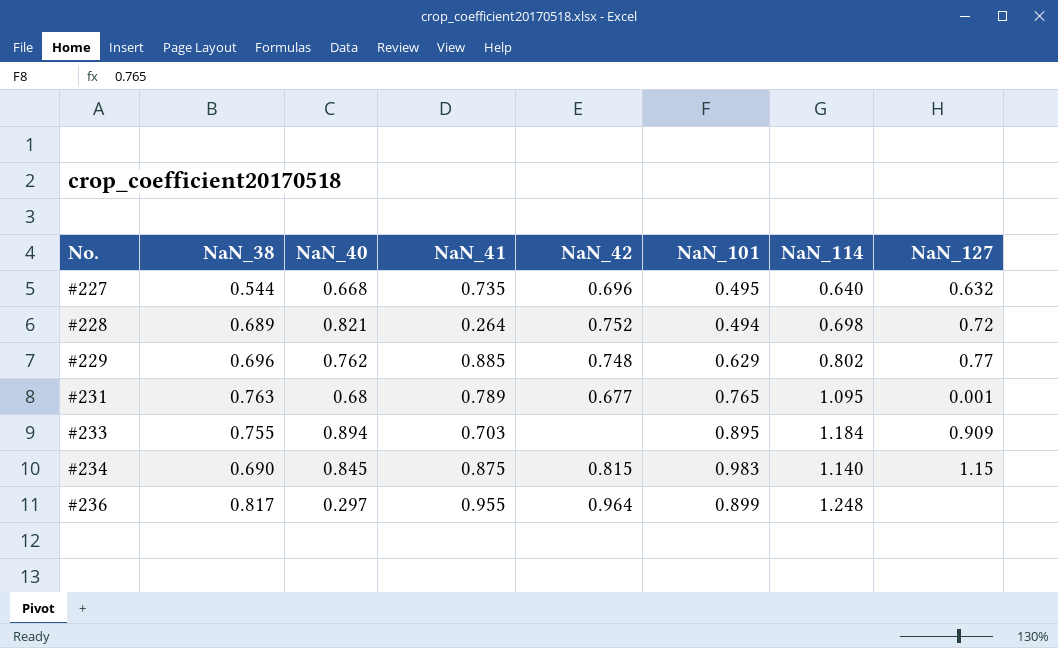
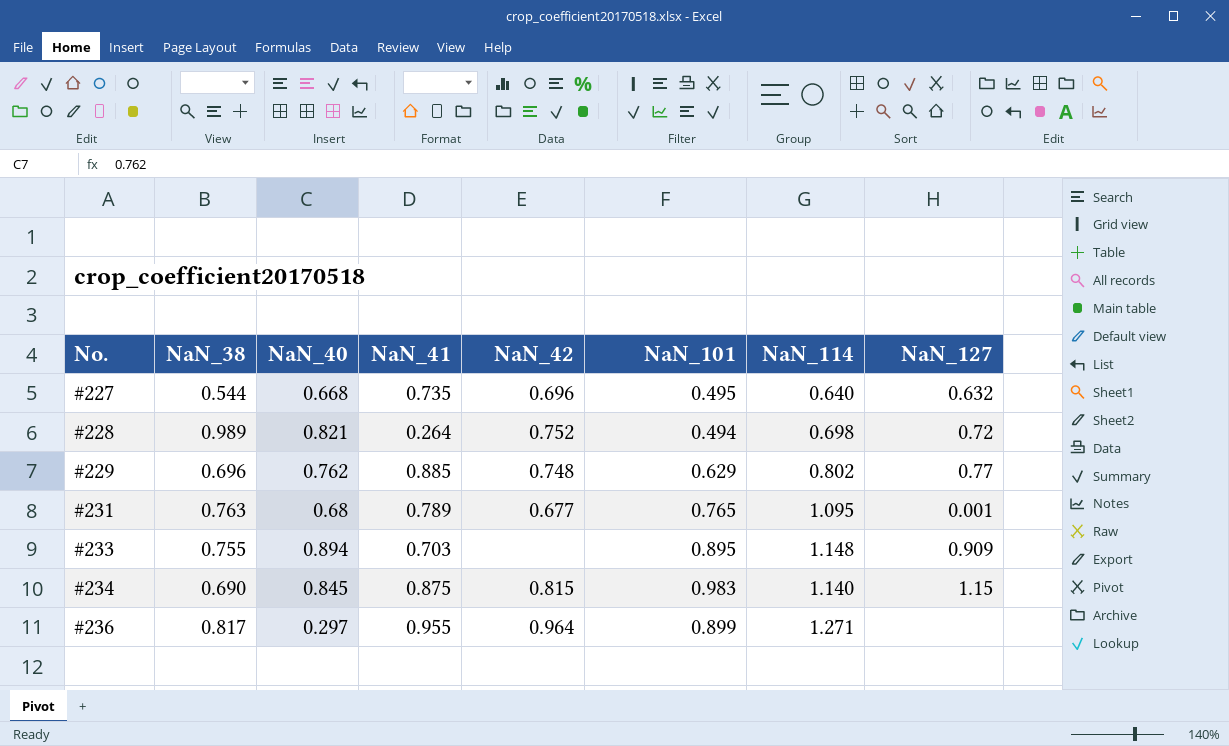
#228 | NaN_38: 0.689 -> 0.989
#233 | NaN_114: 1.184 -> 1.148
#236 | NaN_114: 1.248 -> 1.271

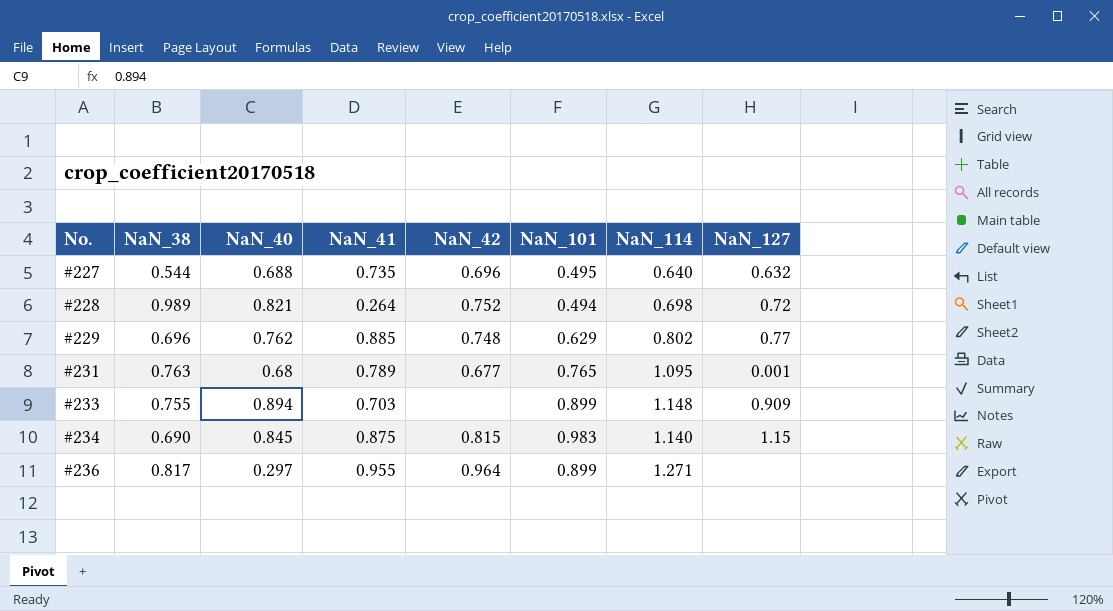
#227 | NaN_40: 0.668 -> 0.688
#233 | NaN_101: 0.895 -> 0.899

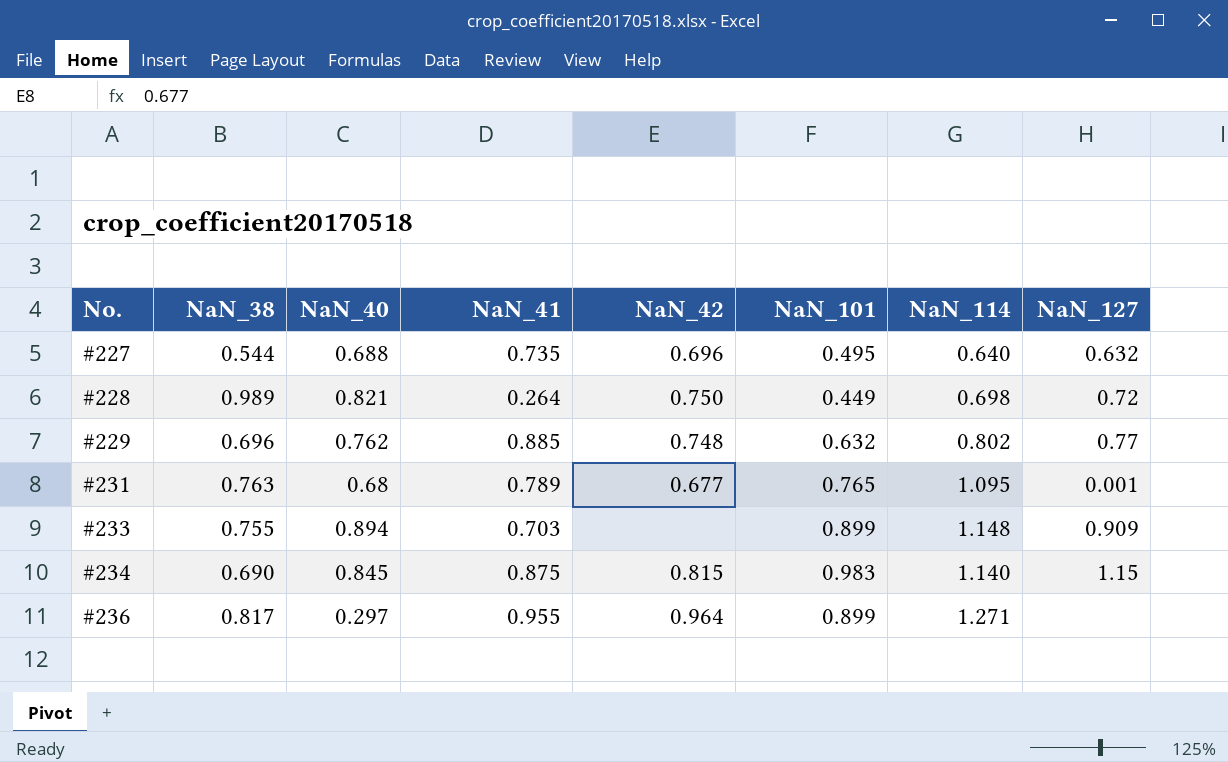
#228 | NaN_42: 0.752 -> 0.750
#228 | NaN_101: 0.494 -> 0.449
#229 | NaN_101: 0.629 -> 0.632

